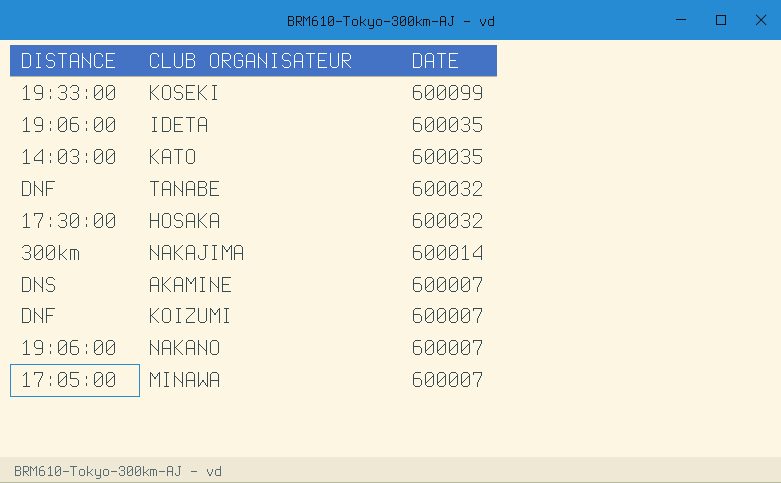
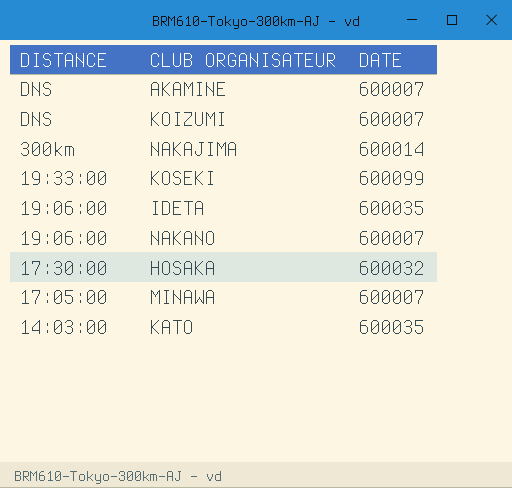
row order: DATE descending -> DISTANCE descending
row TANABE: DNF | 600032 -> none
KOIZUMI | DISTANCE: DNF -> DNS

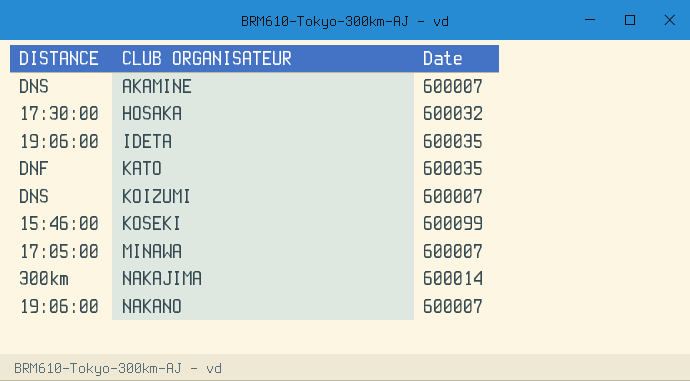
row order: DISTANCE descending -> CLUB ORGANISATEUR ascending
column name: DATE -> Date
KATO | DISTANCE: 14:03:00 -> DNF
KOSEKI | DISTANCE: 19:33:00 -> 15:46:00

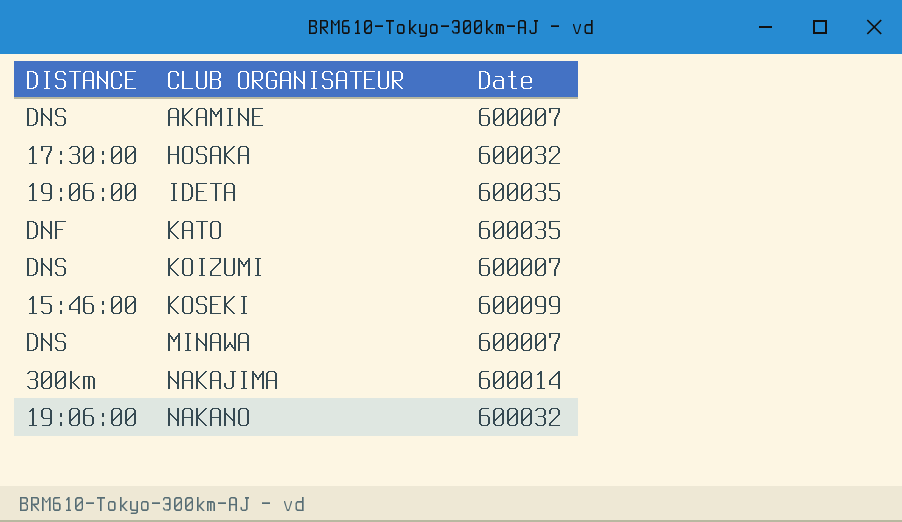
MINAWA | DISTANCE: 17:05:00 -> DNS
NAKANO | Date: 600007 -> 600032

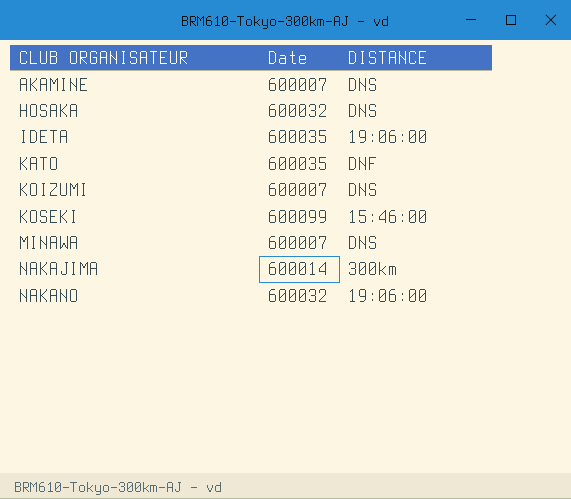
column DISTANCE | position: 1 -> 3
HOSAKA | DISTANCE: 17:30:00 -> DNS

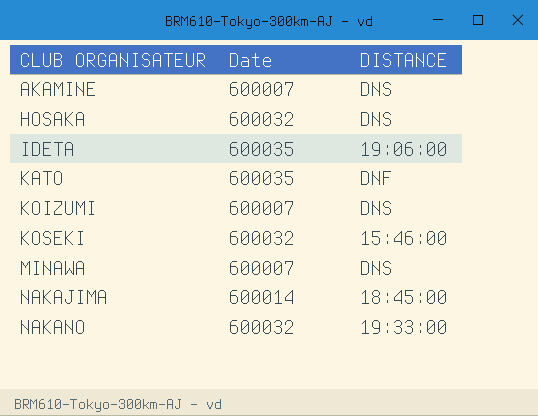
KOSEKI | Date: 600099 -> 600032
NAKAJIMA | DISTANCE: 300km -> 18:45:00
NAKANO | DISTANCE: 19:06:00 -> 19:33:00

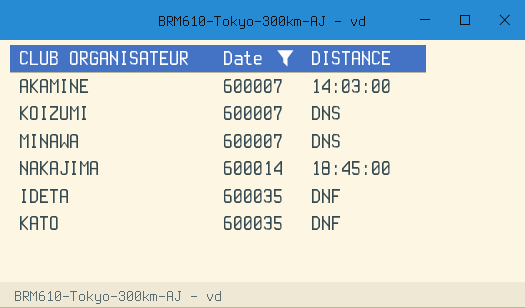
filter: none -> Date != 600032
row order: CLUB ORGANISATEUR ascending -> Date ascending
AKAMINE | DISTANCE: DNS -> 14:03:00
IDETA | DISTANCE: 19:06:00 -> DNF

